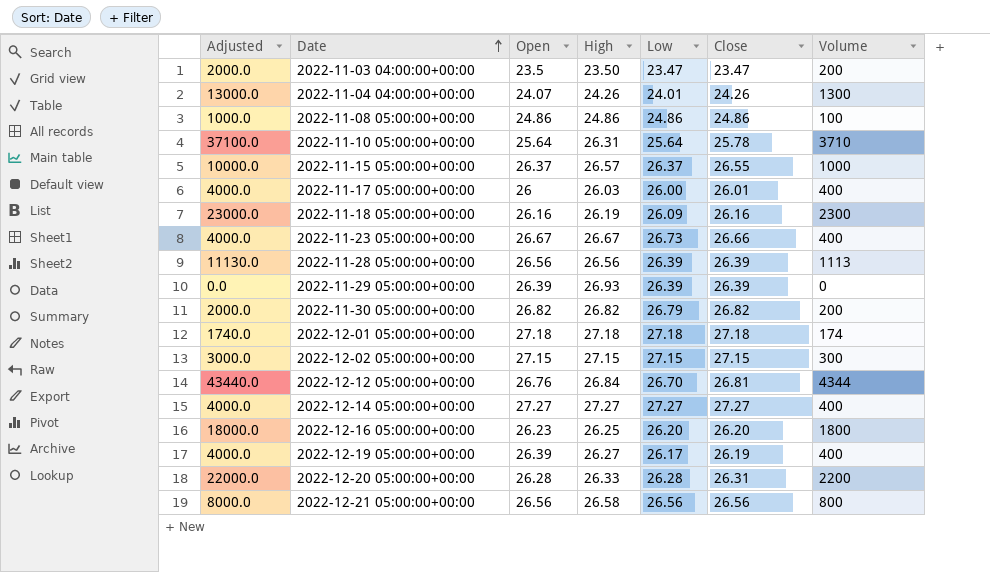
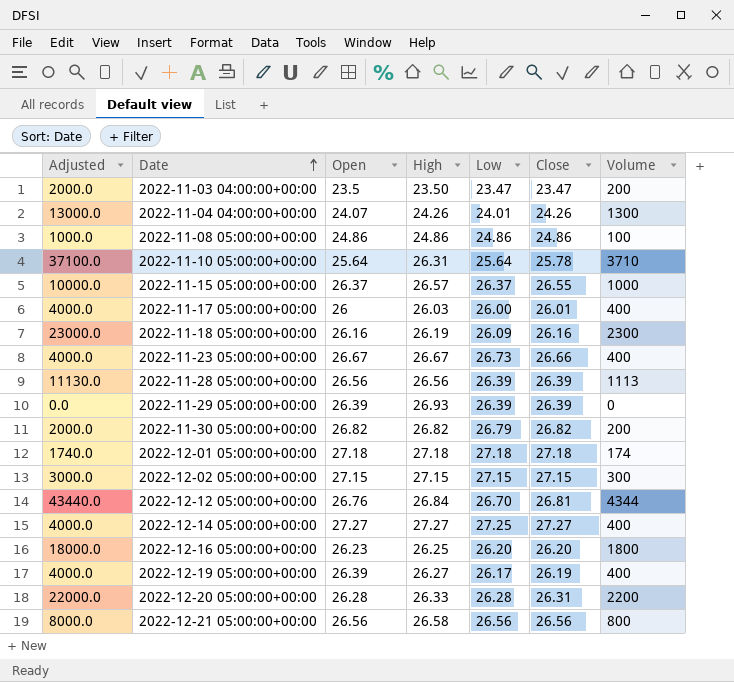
2022-12-14 05:00:00+00:00 | Low: 27.27 -> 27.25

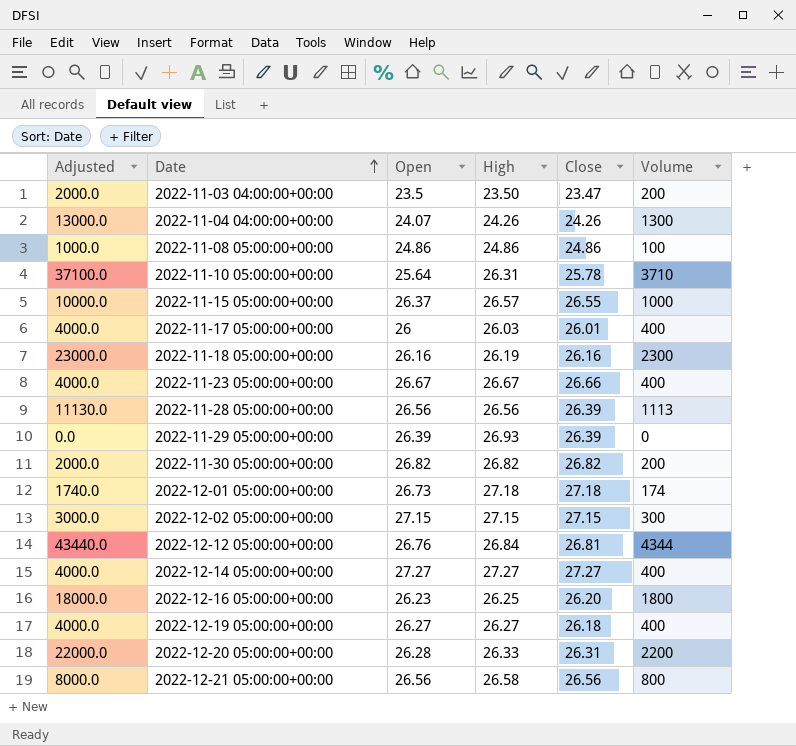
column Low | position: 5 -> none
2022-12-01 05:00:00+00:00 | Open: 27.18 -> 26.73
2022-12-19 05:00:00+00:00 | Open: 26.39 -> 26.27
2022-12-19 05:00:00+00:00 | Close: 26.19 -> 26.18

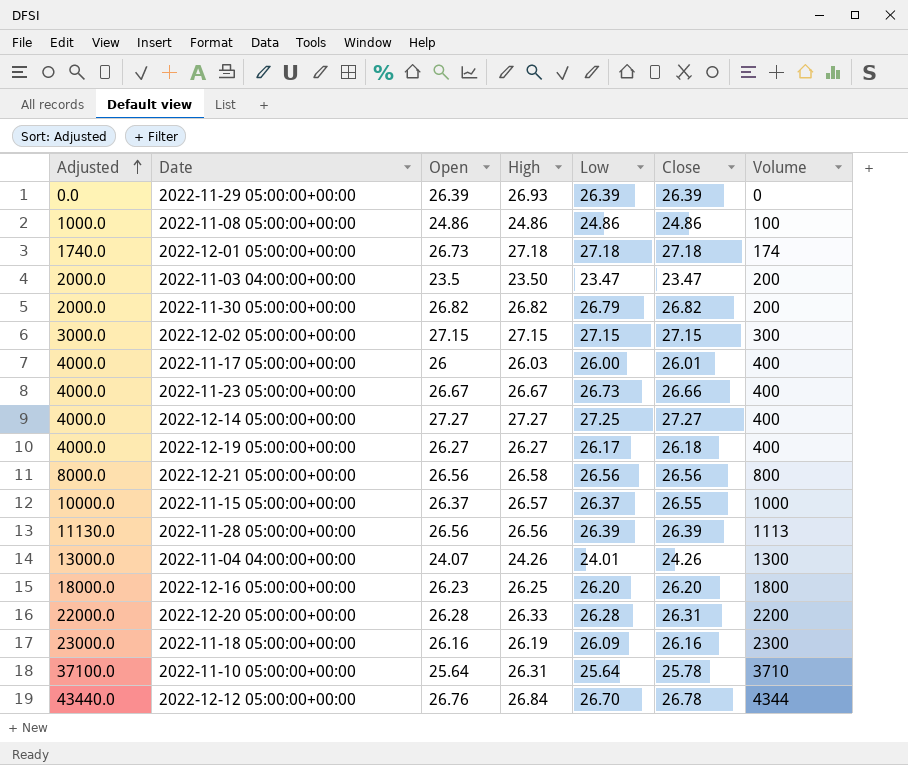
row order: Date ascending -> Adjusted ascending
column Low | position: none -> 5
2022-12-12 05:00:00+00:00 | Close: 26.81 -> 26.78

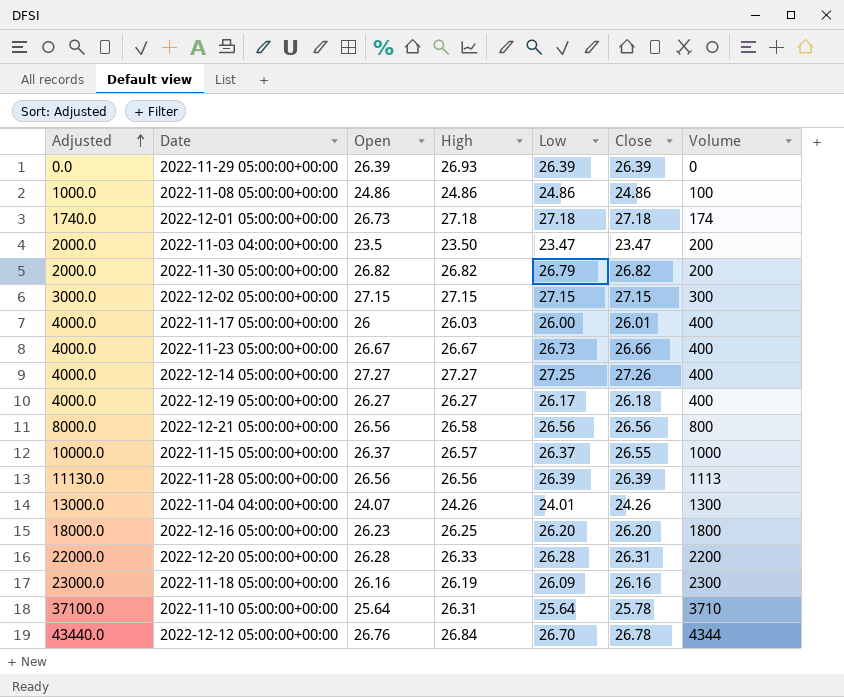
2022-12-14 05:00:00+00:00 | Close: 27.27 -> 27.26

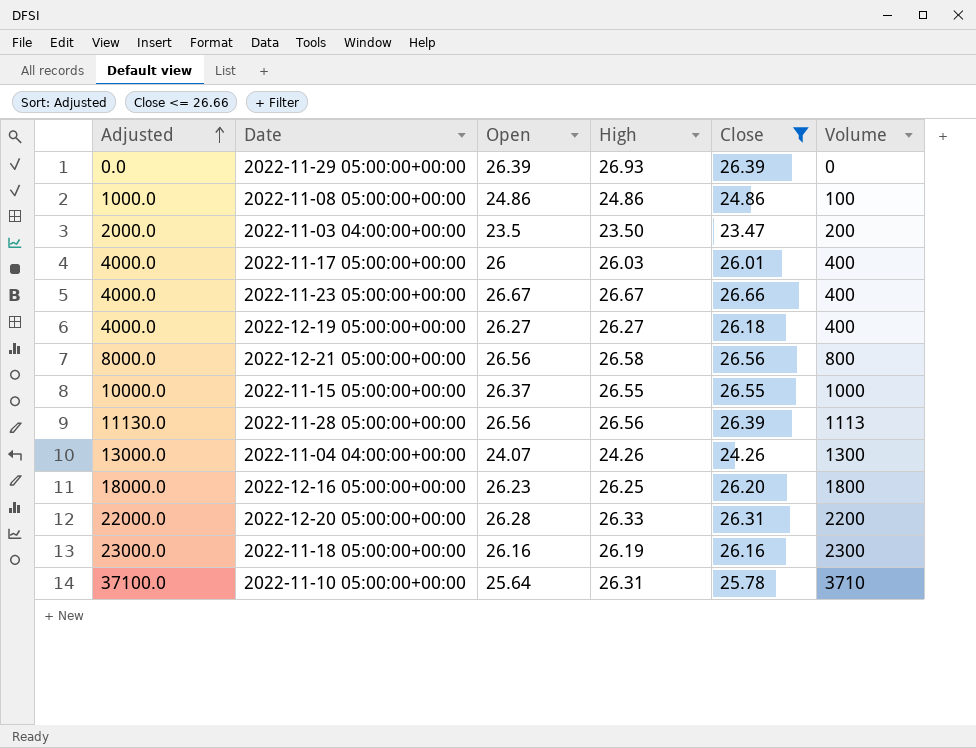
filter: none -> Close <= 26.66
column Low | position: 5 -> none
2022-11-15 05:00:00+00:00 | High: 26.57 -> 26.55

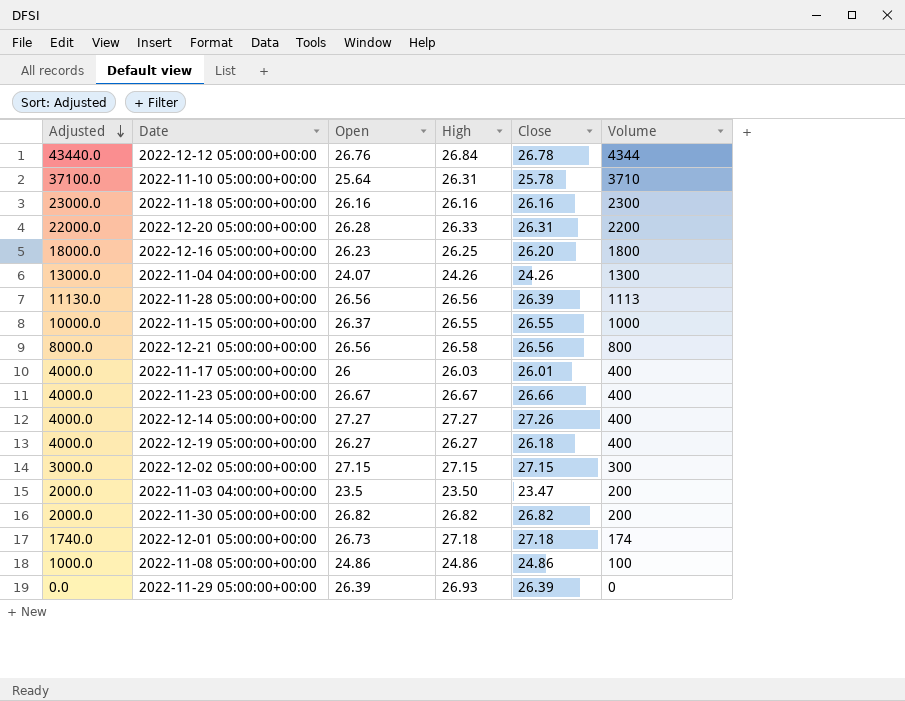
filter: Close <= 26.66 -> none
row order: Adjusted ascending -> Adjusted descending
2022-11-18 05:00:00+00:00 | High: 26.19 -> 26.16

